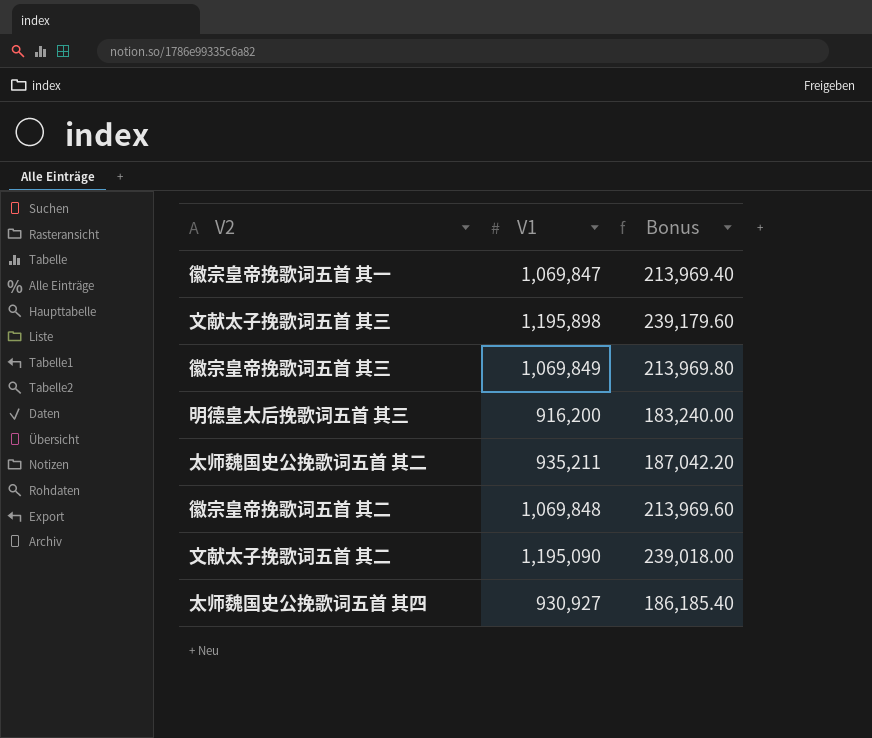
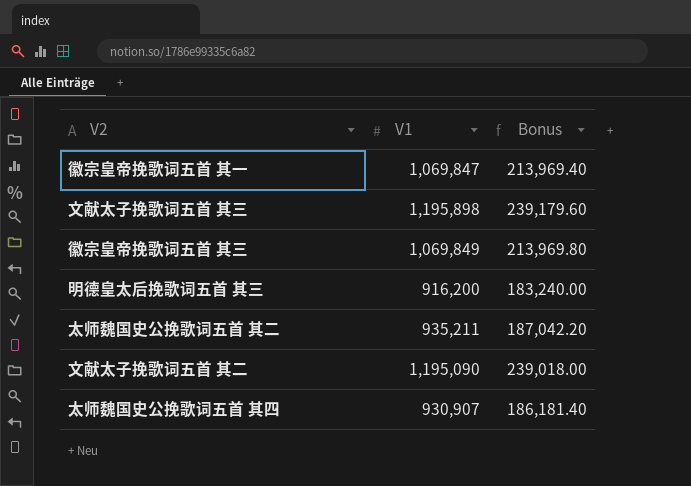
row 徽宗皇帝挽歌词五首 其二: 1,069,848 | 213,969.60 -> none
太师魏国史公挽歌词五首 其四 | V1: 930,927 -> 930,907
太师魏国史公挽歌词五首 其四 | Bonus: 186,185.40 -> 186,181.40

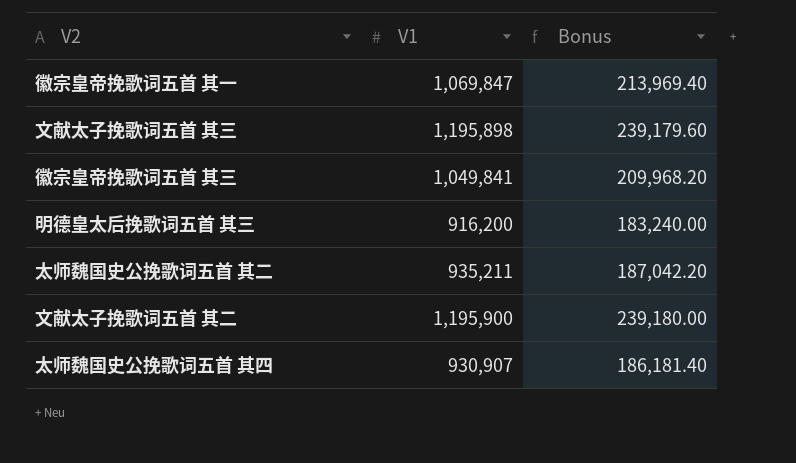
徽宗皇帝挽歌词五首 其三 | V1: 1,069,849 -> 1,049,841
徽宗皇帝挽歌词五首 其三 | Bonus: 213,969.80 -> 209,968.20
文献太子挽歌词五首 其二 | V1: 1,195,090 -> 1,195,900
文献太子挽歌词五首 其二 | Bonus: 239,018.00 -> 239,180.00

